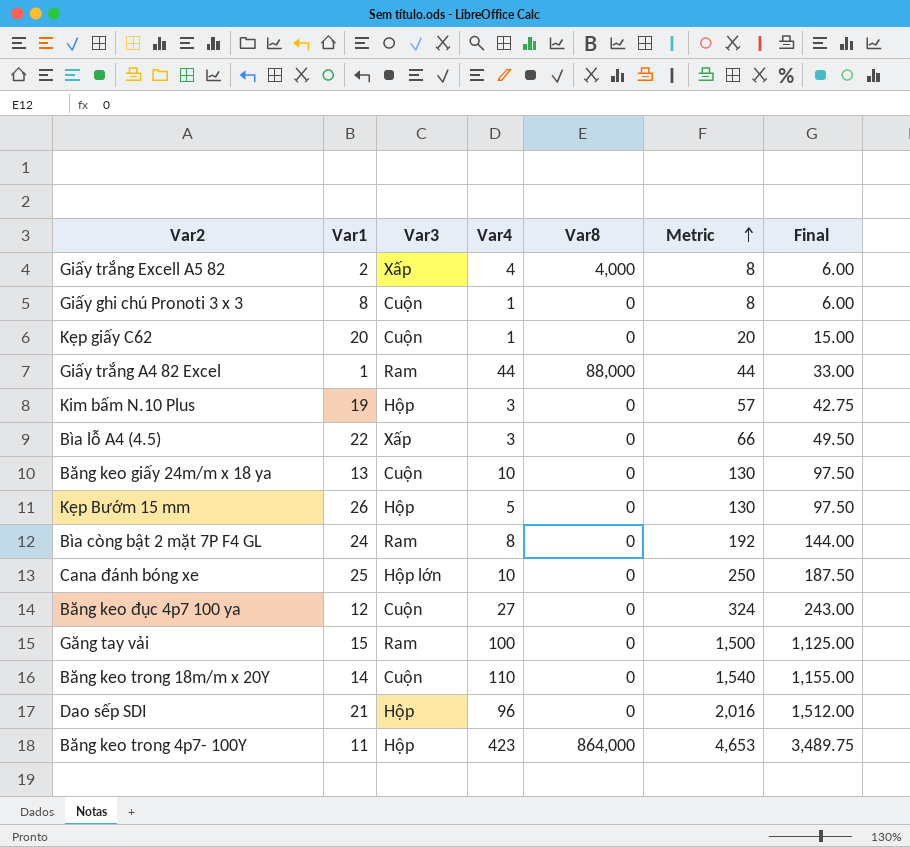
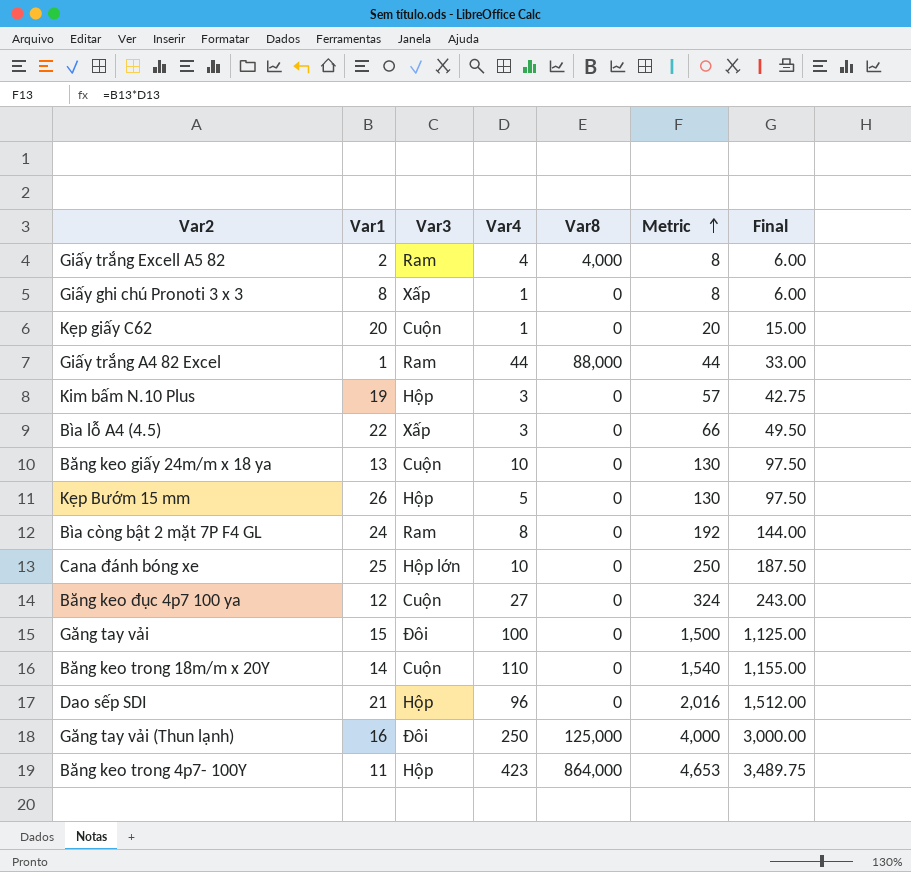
Giấy trắng Excell A5 82 | Var3: Xấp -> Ram
Giấy ghi chú Pronoti 3 x 3 | Var3: Cuộn -> Xấp
Găng tay vải | Var3: Ram -> Đôi
row Găng tay vải (Thun lạnh): none -> 16 | Đôi | 250 | 125,000 | 4,000 | 3,000.00

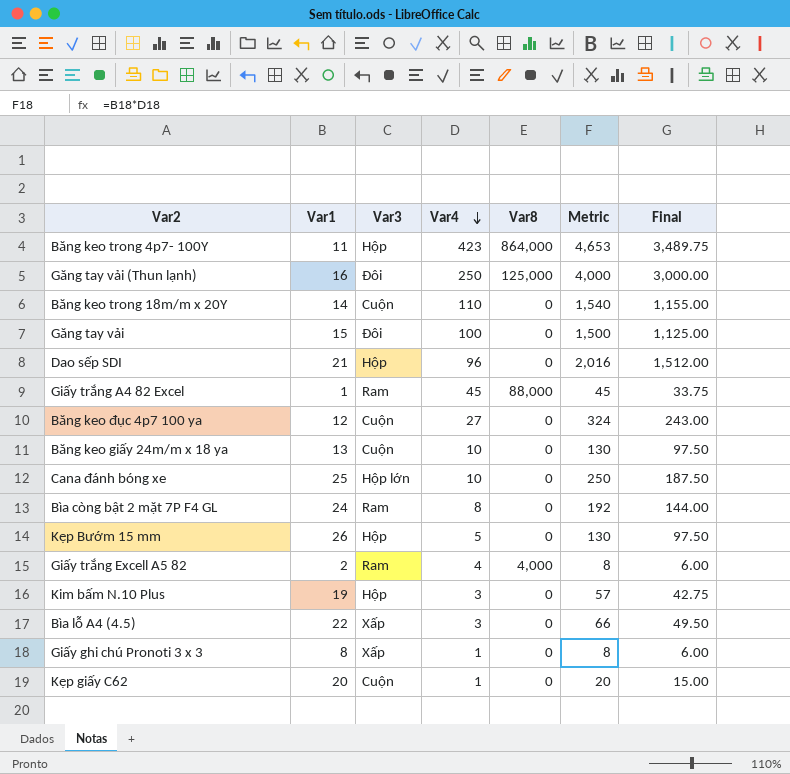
row order: Metric ascending -> Var4 descending
Giấy trắng A4 82 Excel | Var4: 44 -> 45
Giấy trắng A4 82 Excel | Metric: 44 -> 45
Giấy trắng A4 82 Excel | Final: 33.00 -> 33.75

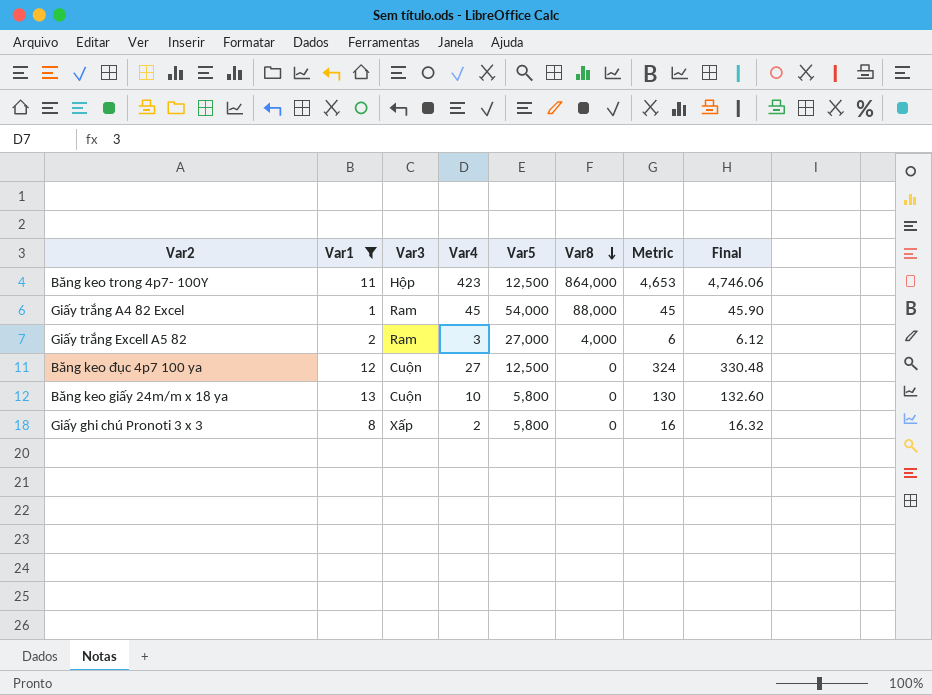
filter: none -> Var1 <= 13
row order: Var4 descending -> Var8 descending
column Var5 | position: none -> 5
column Final | formula: [Metric] * 0.75 -> [Metric] * 1.02
Giấy trắng Excell A5 82 | Var4: 4 -> 3
Giấy trắng Excell A5 82 | Metric: 8 -> 6
Giấy ghi chú Pronoti 3 x 3 | Var4: 1 -> 2
Giấy ghi chú Pronoti 3 x 3 | Metric: 8 -> 16

